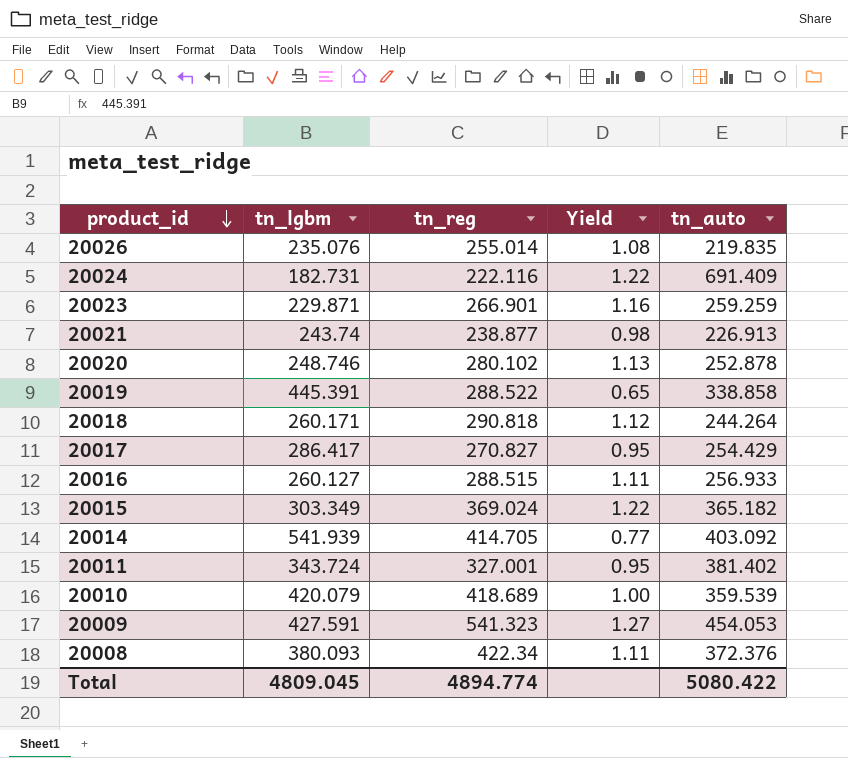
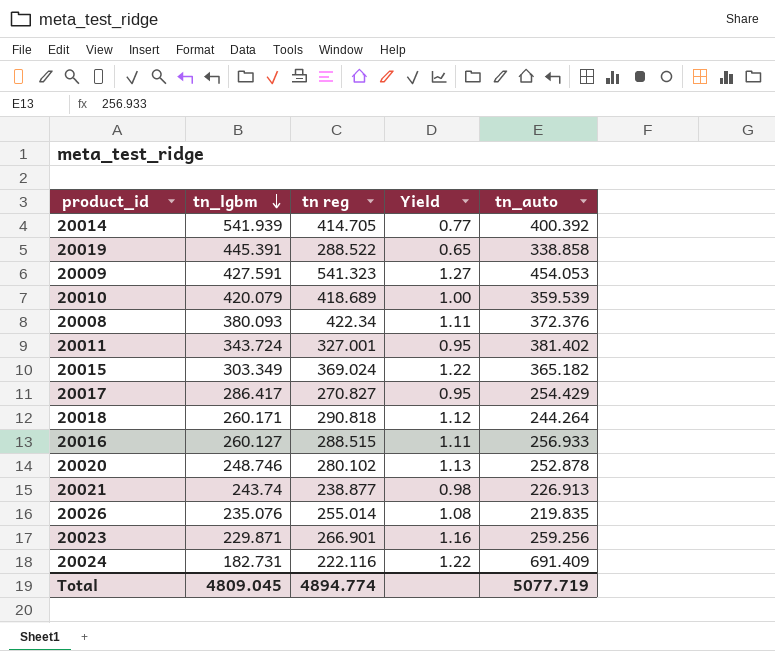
row order: product_id descending -> tn_lgbm descending
column name: tn_reg -> tn reg
20014 | tn_auto: 403.092 -> 400.392
20023 | tn_auto: 259.259 -> 259.256
Total | tn_auto: 5080.422 -> 5077.719

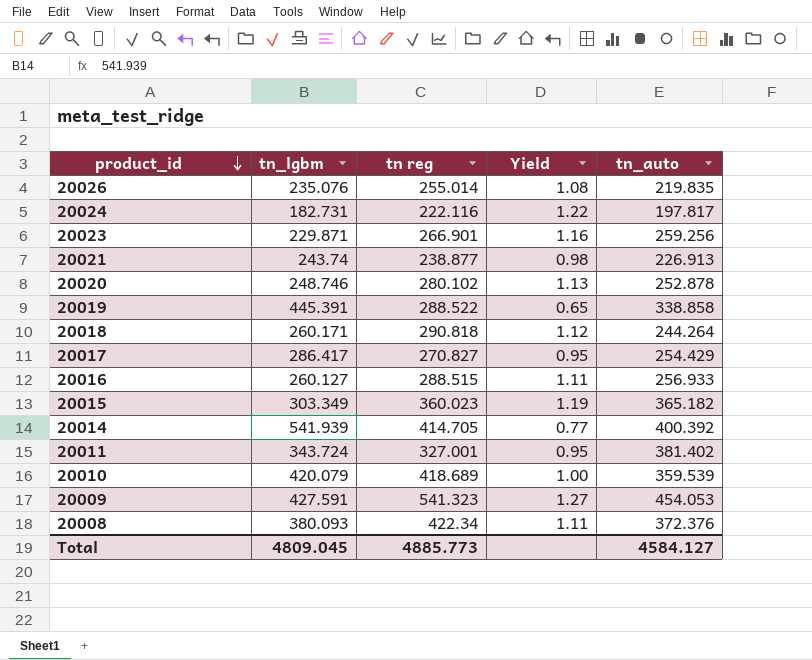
row order: tn_lgbm descending -> product_id descending
20024 | tn_auto: 691.409 -> 197.817
20015 | tn reg: 369.024 -> 360.023
20015 | Yield: 1.22 -> 1.19
Total | tn reg: 4894.774 -> 4885.773
Total | tn_auto: 5077.719 -> 4584.127

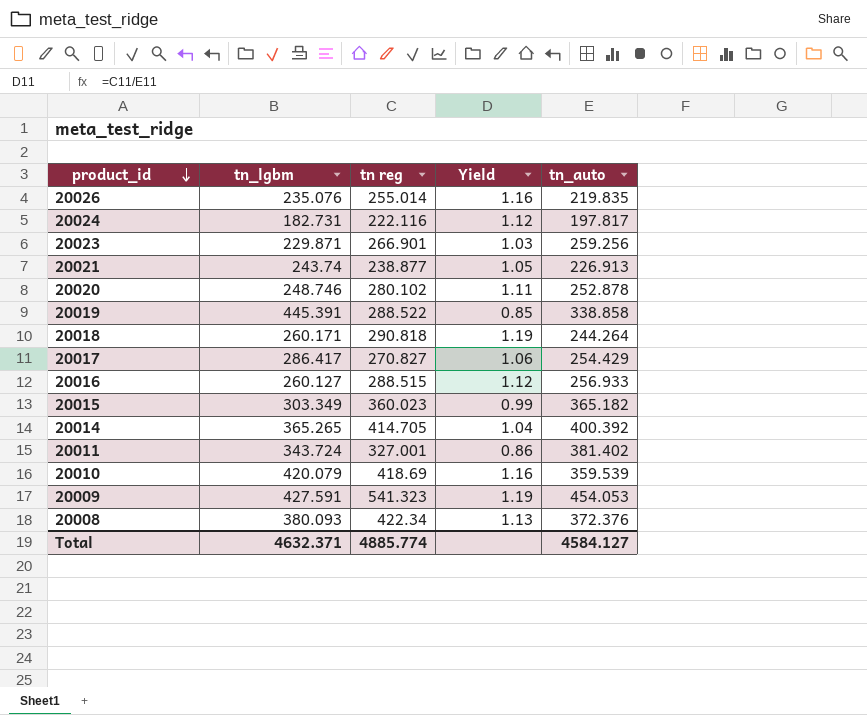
column Yield | formula: [tn reg] / [tn_lgbm] -> [tn reg] / [tn_auto]
20014 | tn_lgbm: 541.939 -> 365.265
20010 | tn reg: 418.689 -> 418.69
Total | tn_lgbm: 4809.045 -> 4632.371
Total | tn reg: 4885.773 -> 4885.774

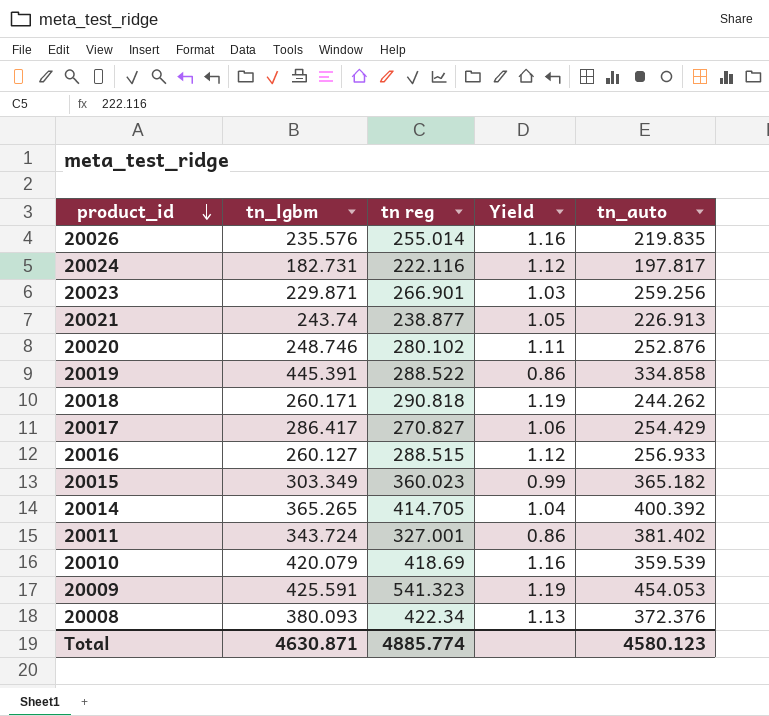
20026 | tn_lgbm: 235.076 -> 235.576
20020 | tn_auto: 252.878 -> 252.876
20019 | Yield: 0.85 -> 0.86
20019 | tn_auto: 338.858 -> 334.858
20018 | tn_auto: 244.264 -> 244.262
20009 | tn_lgbm: 427.591 -> 425.591
Total | tn_lgbm: 4632.371 -> 4630.871
Total | tn_auto: 4584.127 -> 4580.123

